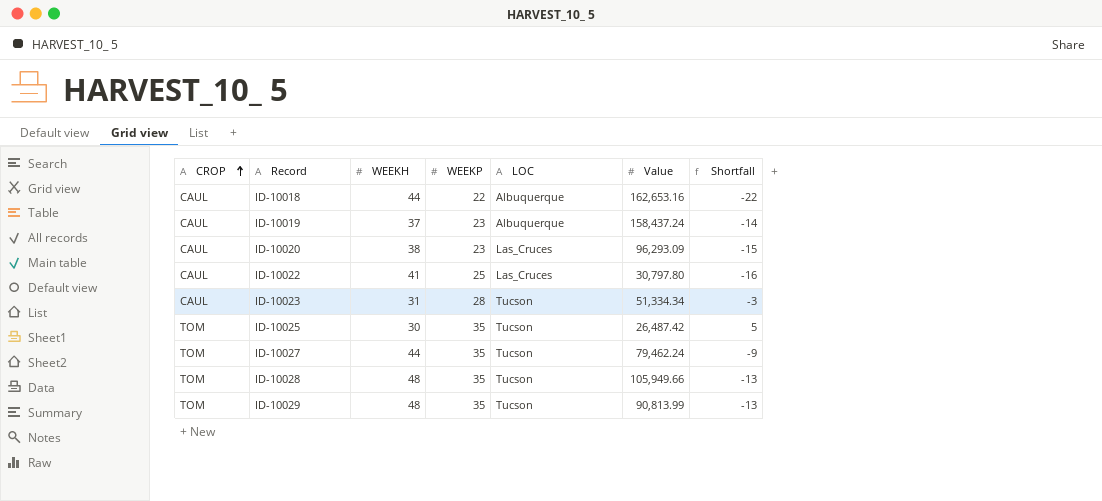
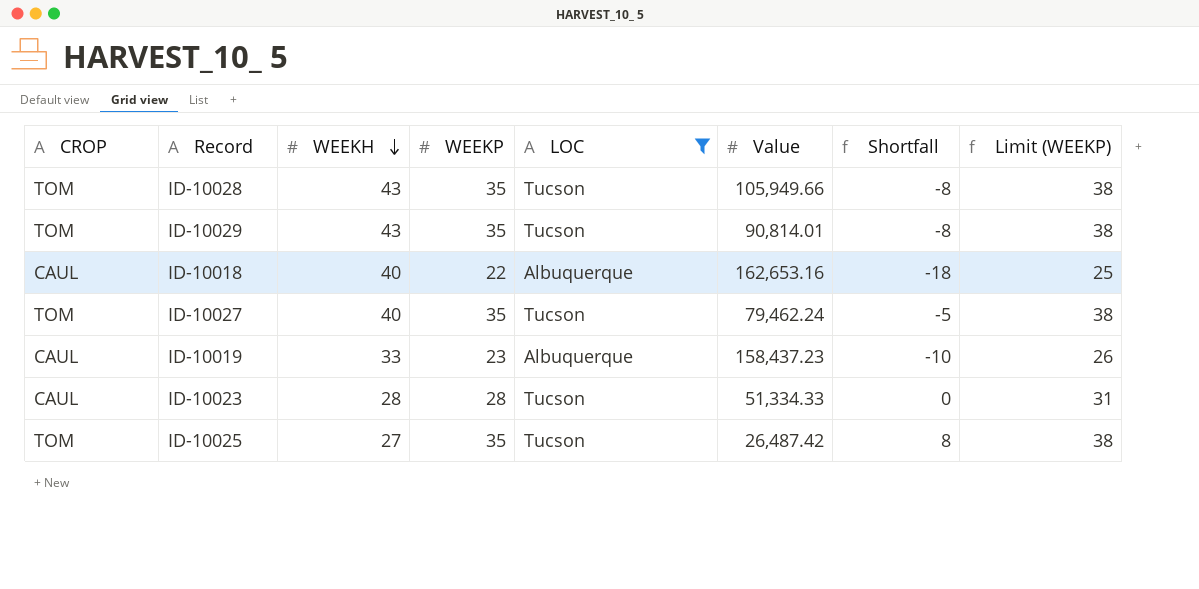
filter: none -> LOC != Las_Cruces
row order: CROP ascending -> WEEKH descending
column Limit (WEEKP) | formula: none -> [WEEKP] + 3
ID-10028 | WEEKH: 48 -> 43
ID-10028 | Shortfall: -13 -> -8
ID-10029 | WEEKH: 48 -> 43
ID-10029 | Value: 90,813.99 -> 90,814.01
ID-10029 | Shortfall: -13 -> -8
ID-10018 | WEEKH: 44 -> 40
ID-10018 | Shortfall: -22 -> -18
ID-10027 | WEEKH: 44 -> 40
ID-10027 | Shortfall: -9 -> -5
ID-10019 | WEEKH: 37 -> 33
ID-10019 | Value: 158,437.24 -> 158,437.23
ID-10019 | Shortfall: -14 -> -10
ID-10023 | WEEKH: 31 -> 28
ID-10023 | Value: 51,334.34 -> 51,334.33
ID-10023 | Shortfall: -3 -> 0
ID-10025 | WEEKH: 30 -> 27
ID-10025 | Shortfall: 5 -> 8

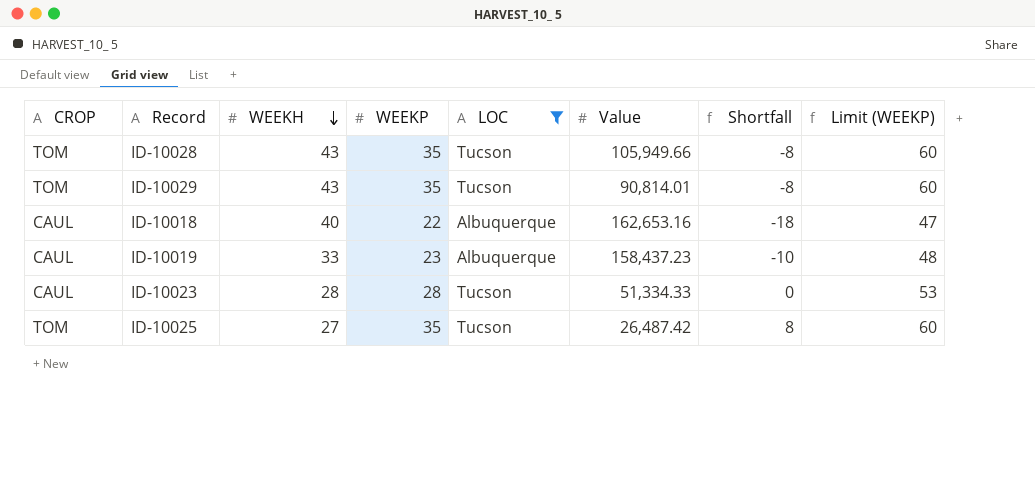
column Limit (WEEKP) | formula: [WEEKP] + 3 -> [WEEKP] + 25
row ID-10027: TOM | 40 | 35 | Tucson | 79,462.24 | -5 | 38 -> none

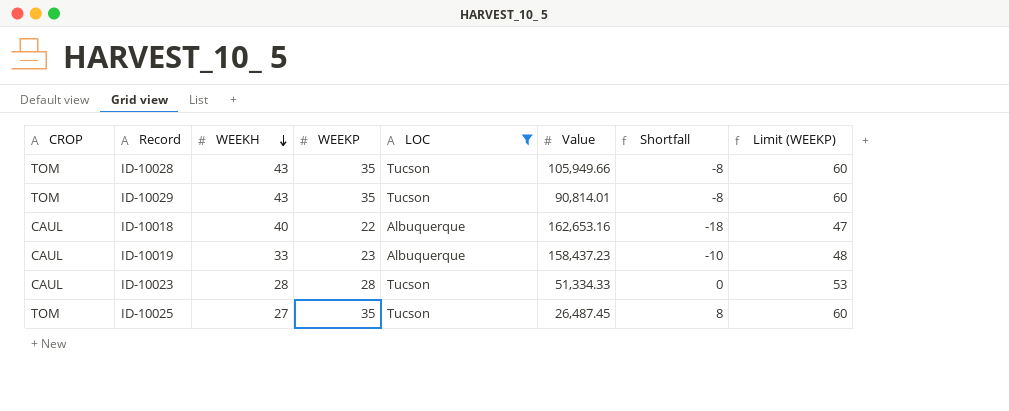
ID-10025 | Value: 26,487.42 -> 26,487.45

